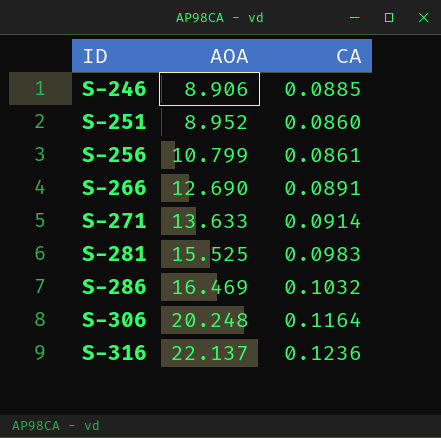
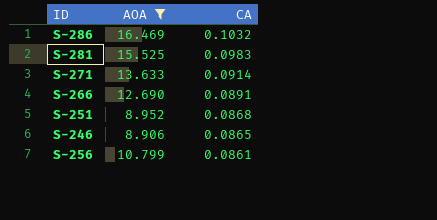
filter: none -> AOA <= 16.469
row order: ID ascending -> CA descending
S-251 | CA: 0.0860 -> 0.0868
S-246 | CA: 0.0885 -> 0.0865

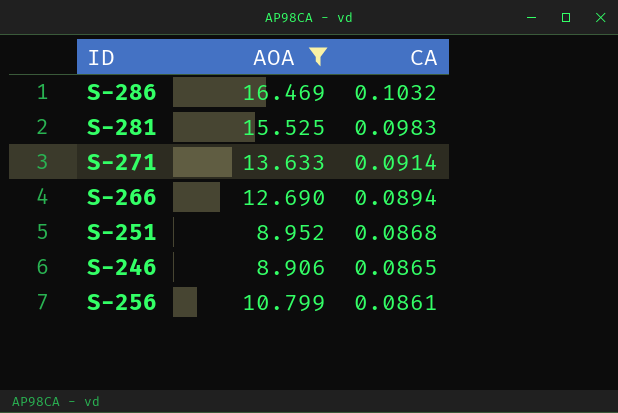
S-266 | CA: 0.0891 -> 0.0894

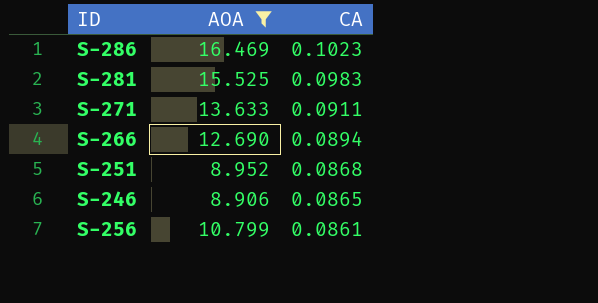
S-286 | CA: 0.1032 -> 0.1023
S-271 | CA: 0.0914 -> 0.0911

